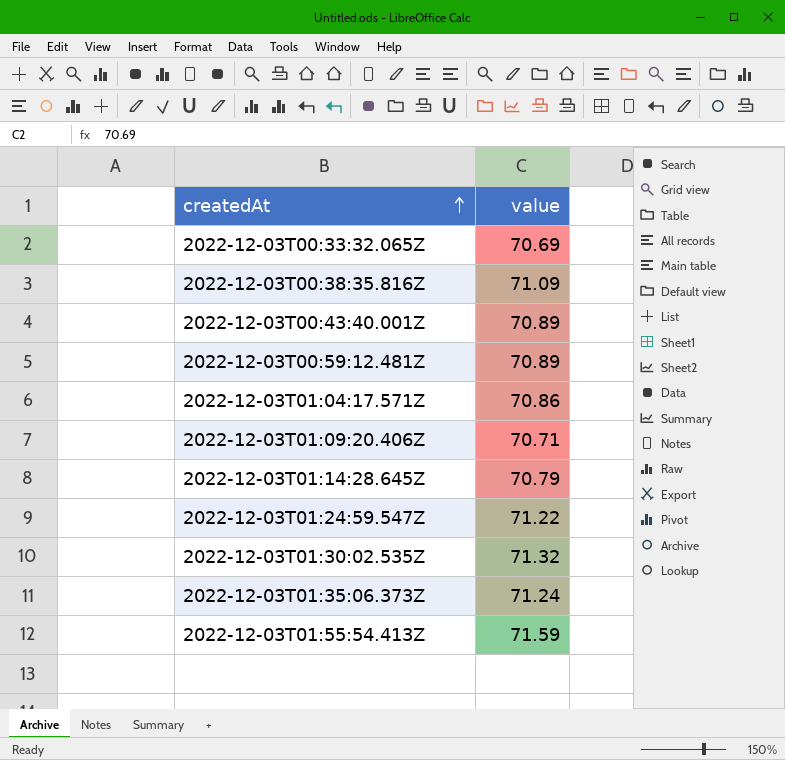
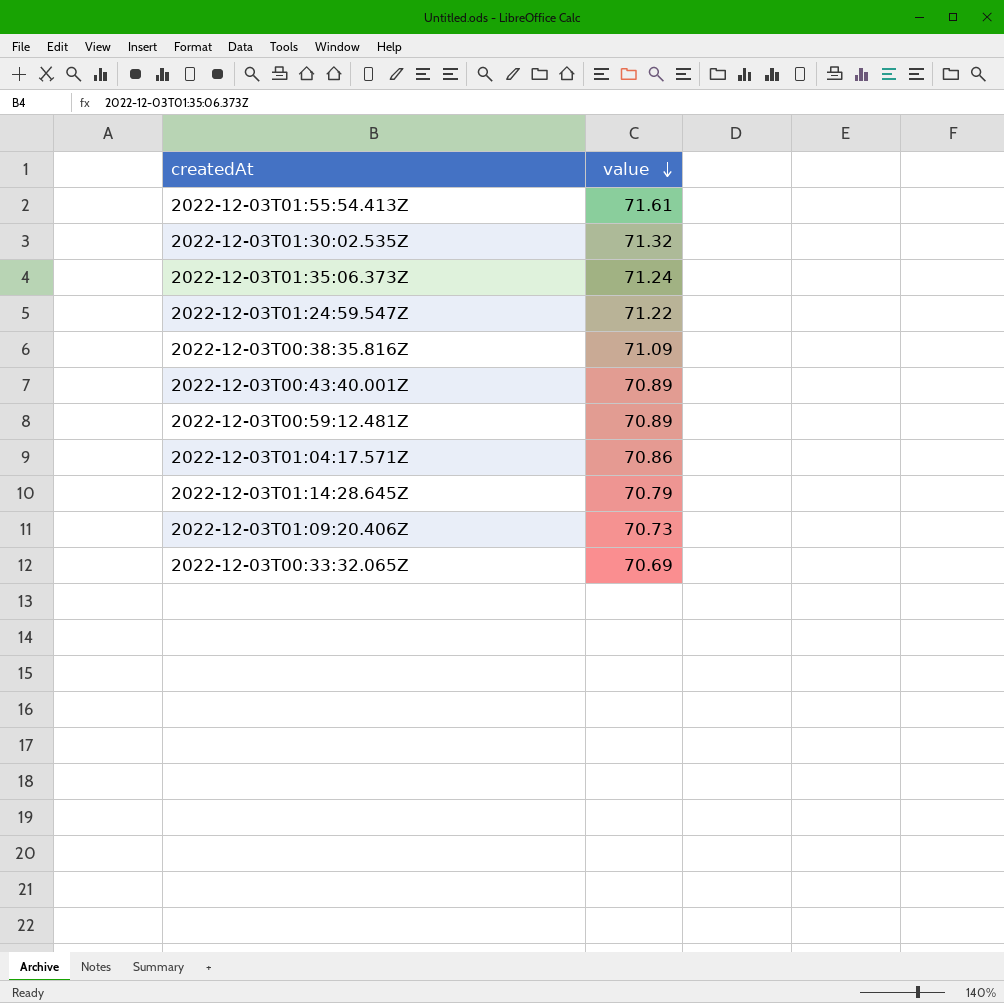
row order: createdAt ascending -> value descending
2022-12-03T01:55:54.413Z | value: 71.59 -> 71.61
2022-12-03T01:09:20.406Z | value: 70.71 -> 70.73

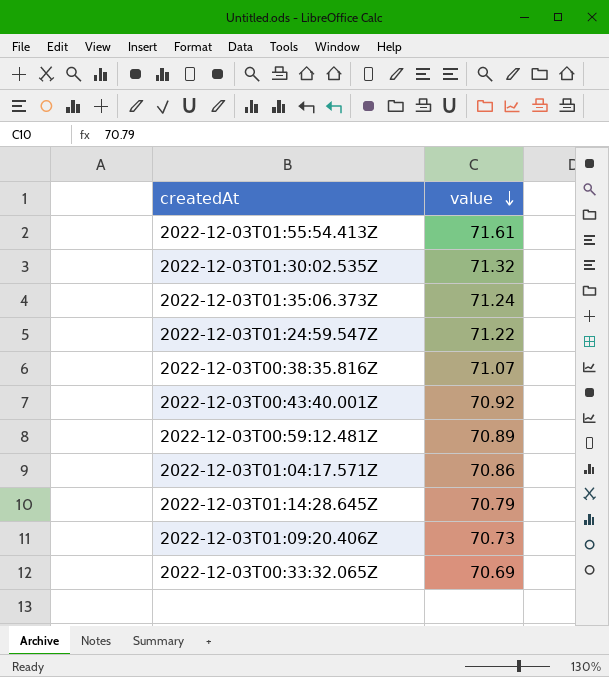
2022-12-03T00:38:35.816Z | value: 71.09 -> 71.07
2022-12-03T00:43:40.001Z | value: 70.89 -> 70.92

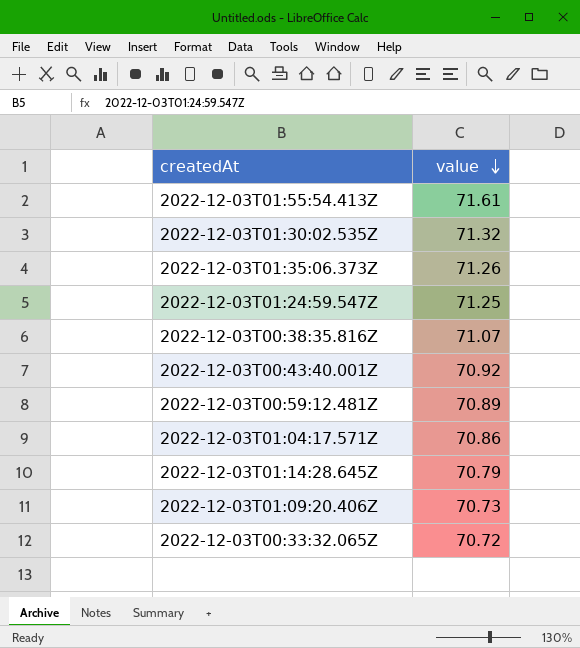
2022-12-03T01:35:06.373Z | value: 71.24 -> 71.26
2022-12-03T01:24:59.547Z | value: 71.22 -> 71.25
2022-12-03T00:33:32.065Z | value: 70.69 -> 70.72

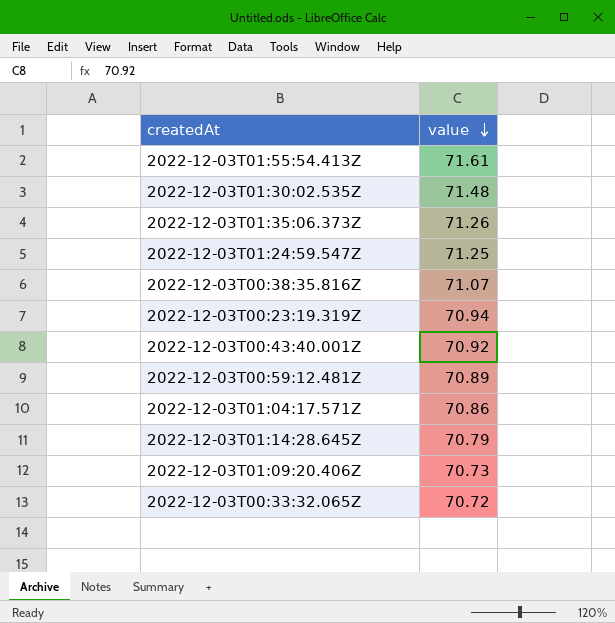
2022-12-03T01:30:02.535Z | value: 71.32 -> 71.48
row 2022-12-03T00:23:19.319Z: none -> 70.94

